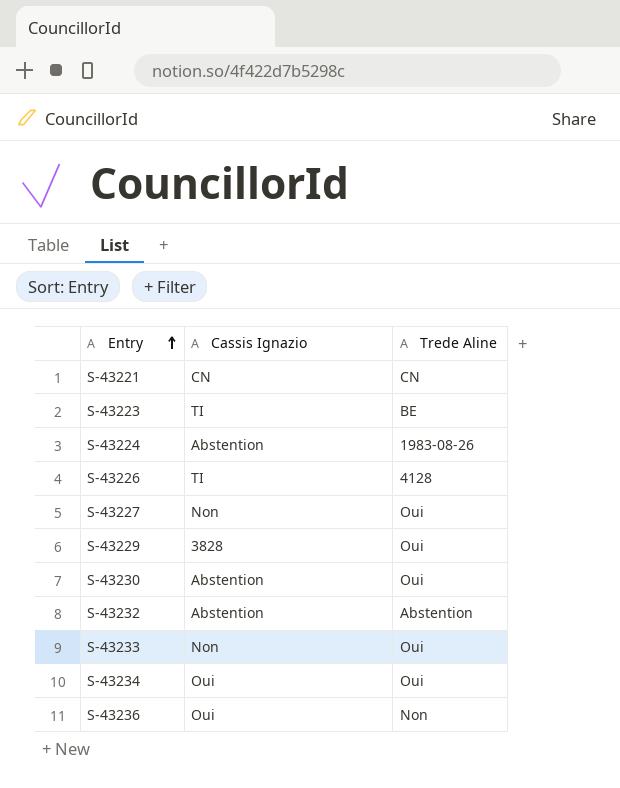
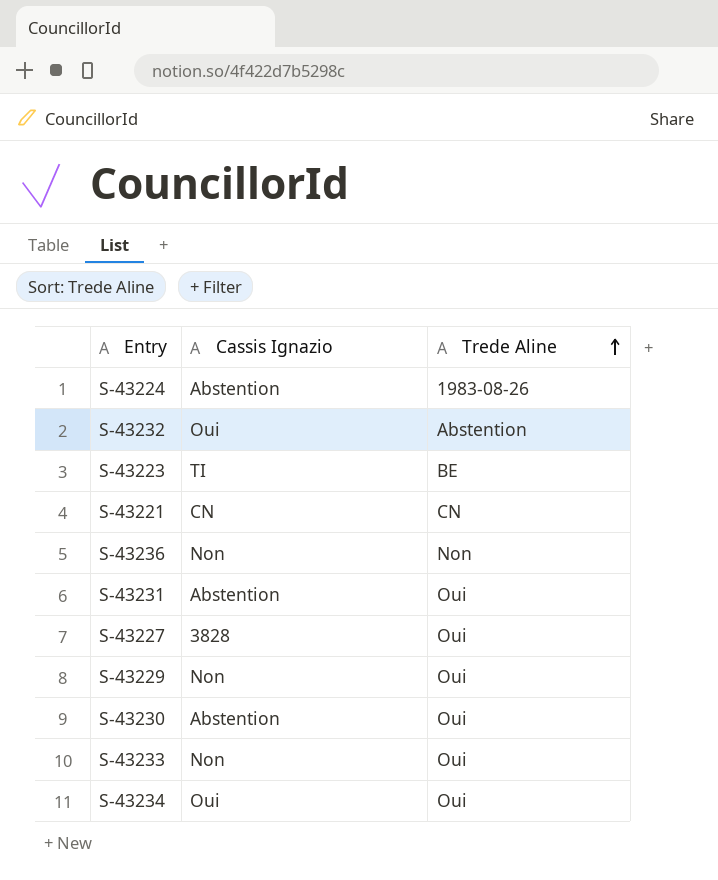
row order: Entry ascending -> Trede Aline ascending
row S-43226: TI | 4128 -> none
S-43232 | Cassis Ignazio: Abstention -> Oui
S-43236 | Cassis Ignazio: Oui -> Non
row S-43231: none -> Abstention | Oui
S-43227 | Cassis Ignazio: Non -> 3828
S-43229 | Cassis Ignazio: 3828 -> Non

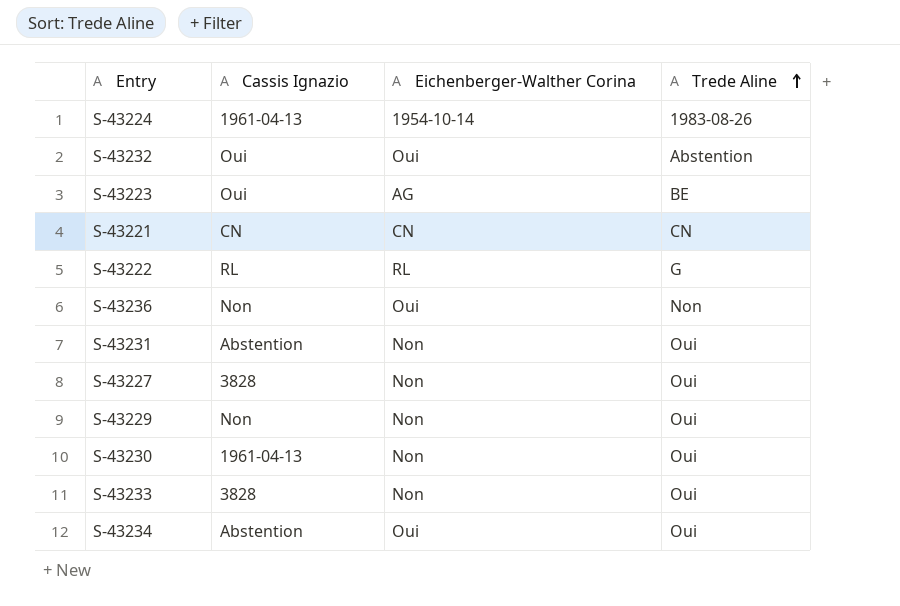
column Eichenberger-Walther Corina | position: none -> 3
S-43224 | Cassis Ignazio: Abstention -> 1961-04-13
S-43223 | Cassis Ignazio: TI -> Oui
row S-43222: none -> RL | RL | G
S-43230 | Cassis Ignazio: Abstention -> 1961-04-13
S-43233 | Cassis Ignazio: Non -> 3828
S-43234 | Cassis Ignazio: Oui -> Abstention

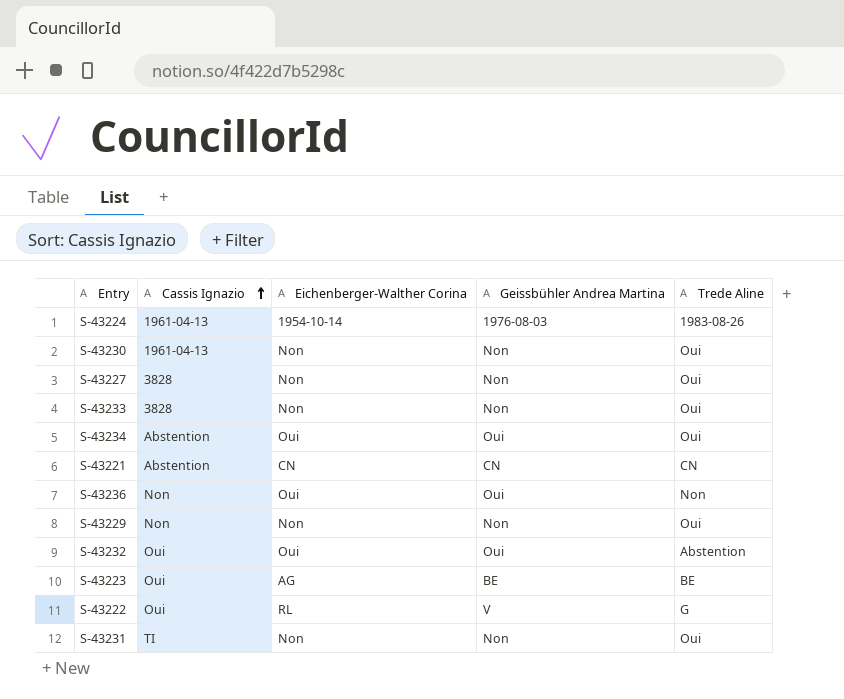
row order: Trede Aline ascending -> Cassis Ignazio ascending
column Geissbühler Andrea Martina | position: none -> 4
S-43221 | Cassis Ignazio: CN -> Abstention
S-43222 | Cassis Ignazio: RL -> Oui
S-43231 | Cassis Ignazio: Abstention -> TI

